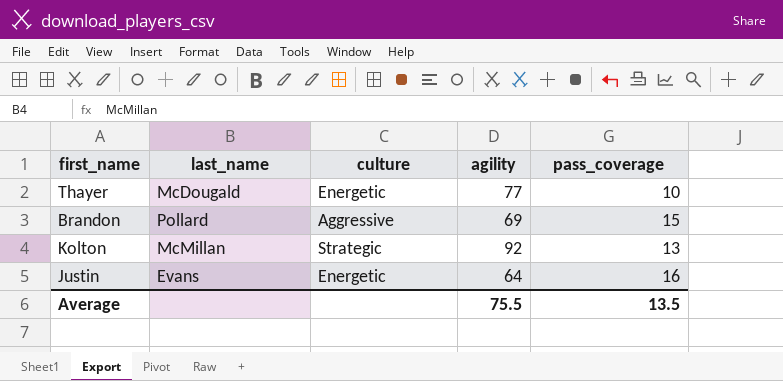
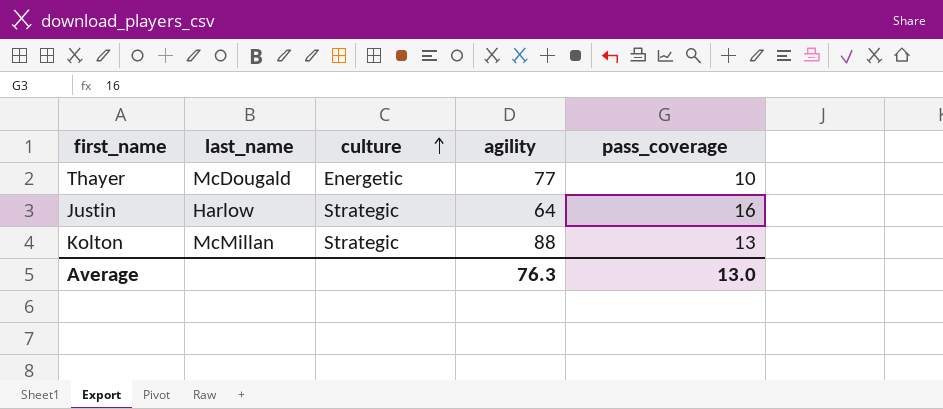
row order: none -> culture ascending
row Brandon: Pollard | Aggressive | 69 | 15 -> none
Justin | last_name: Evans -> Harlow
Justin | culture: Energetic -> Strategic
Kolton | agility: 92 -> 88
Average | agility: 75.5 -> 76.3
Average | pass_coverage: 13.5 -> 13.0

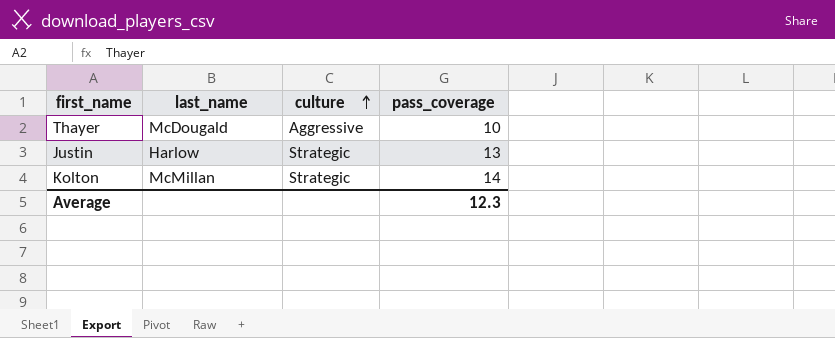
column agility | position: 4 -> none
Thayer | culture: Energetic -> Aggressive
Justin | pass_coverage: 16 -> 13
Kolton | pass_coverage: 13 -> 14
Average | pass_coverage: 13.0 -> 12.3

